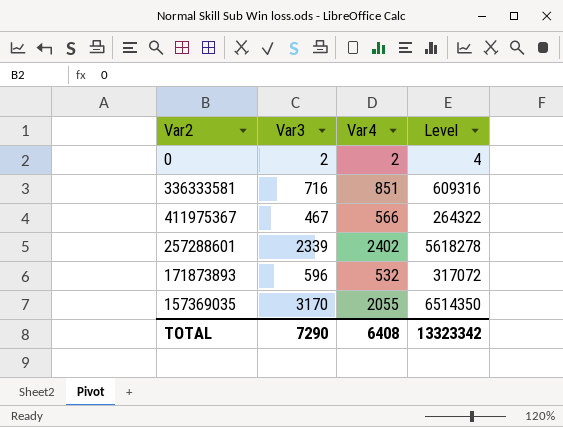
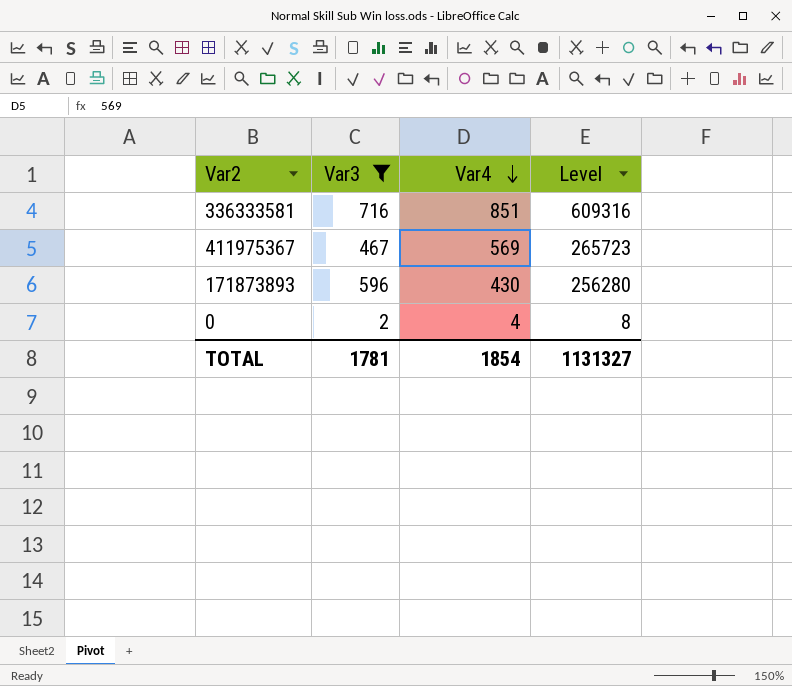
filter: none -> Var3 <= 716
row order: none -> Var4 descending
411975367 | Var4: 566 -> 569
411975367 | Level: 264322 -> 265723
171873893 | Var4: 532 -> 430
171873893 | Level: 317072 -> 256280
0 | Var4: 2 -> 4
0 | Level: 4 -> 8
TOTAL | Var3: 7290 -> 1781
TOTAL | Var4: 6408 -> 1854
TOTAL | Level: 13323342 -> 1131327

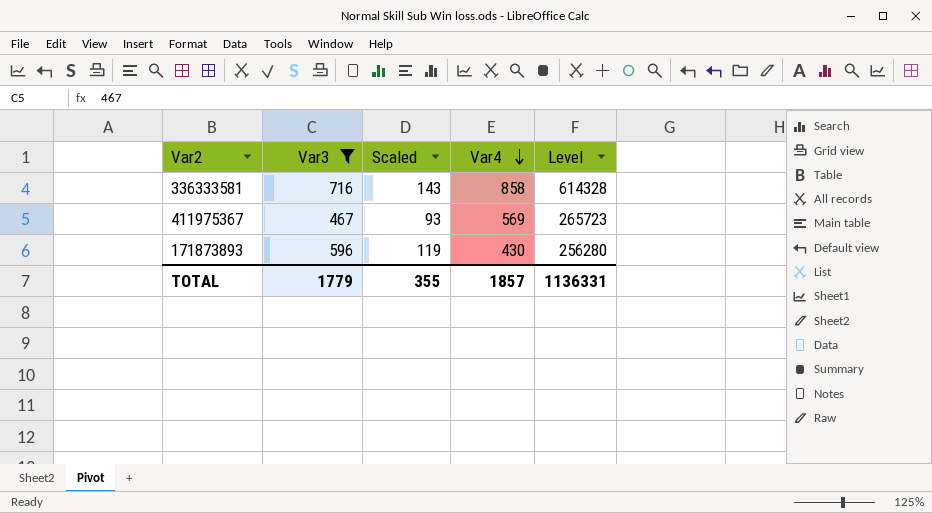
column Scaled | formula: none -> [Var3] * 0.2
row 0: 2 | 4 | 8 -> none
336333581 | Var4: 851 -> 858
336333581 | Level: 609316 -> 614328
TOTAL | Var3: 1781 -> 1779
TOTAL | Var4: 1854 -> 1857
TOTAL | Level: 1131327 -> 1136331

